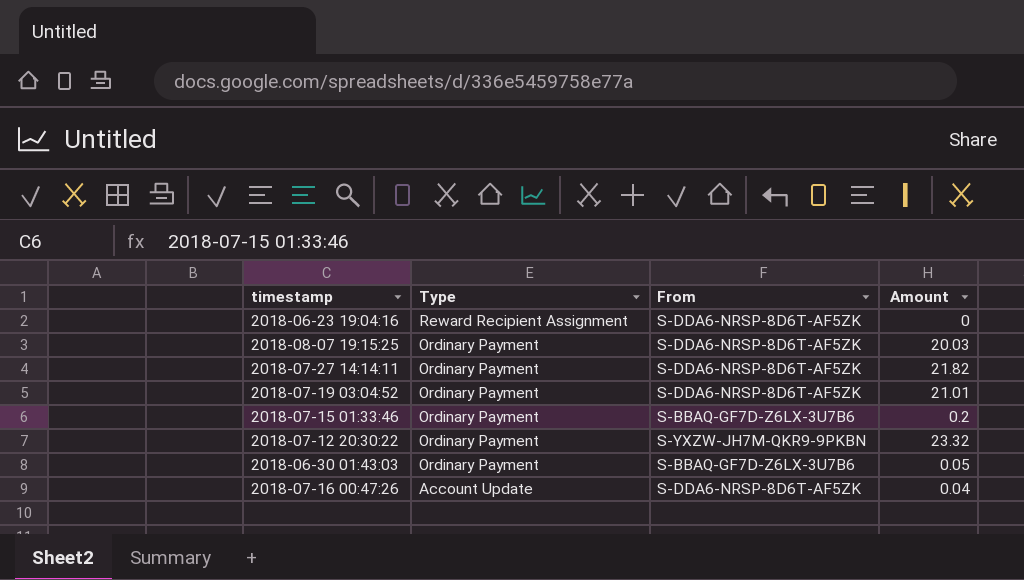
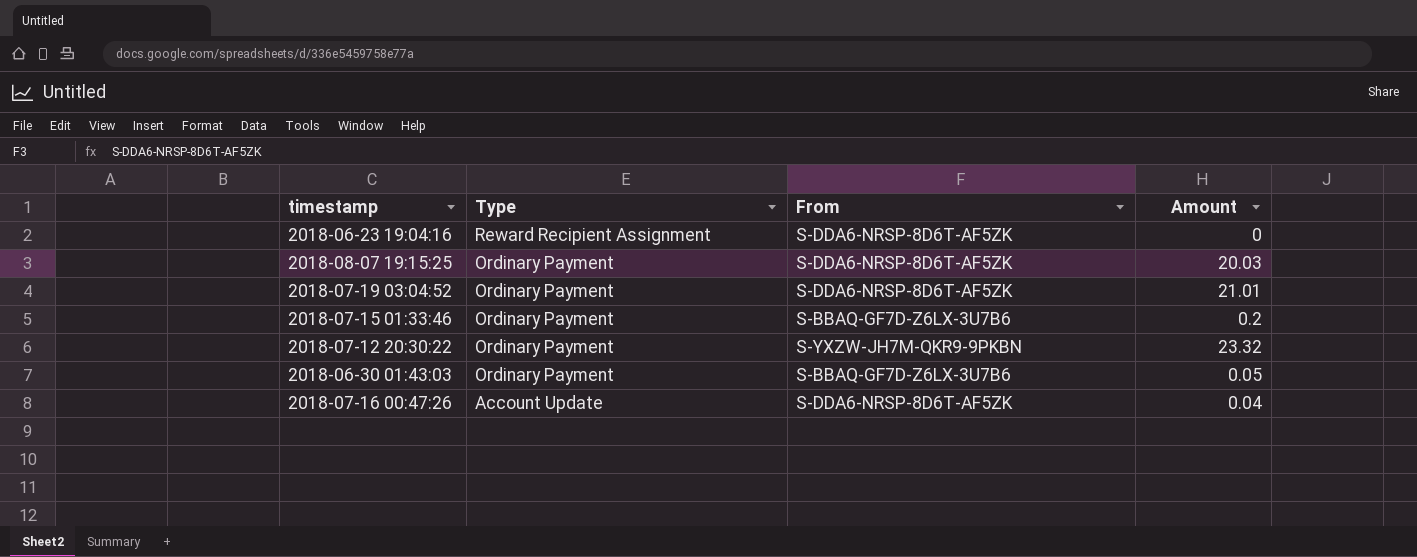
row 2018-07-27 14:14:11: Ordinary Payment | S-DDA6-NRSP-8D6T-AF5ZK | 21.82 -> none

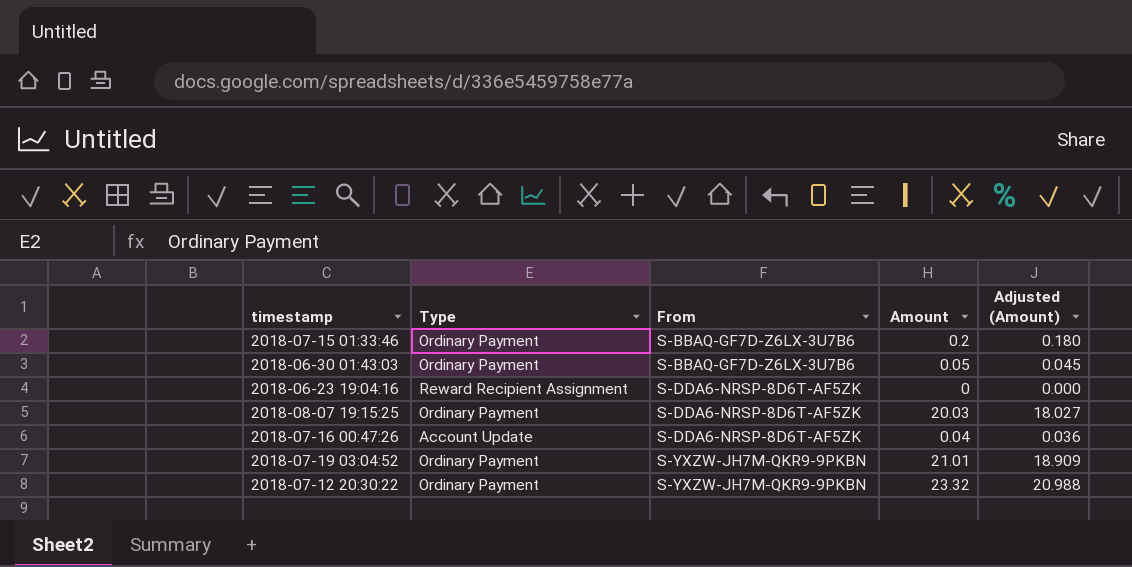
row order: Type descending -> From ascending
column Adjusted (Amount) | formula: none -> [Amount] * 0.9
2018-07-19 03:04:52 | From: S-DDA6-NRSP-8D6T-AF5ZK -> S-YXZW-JH7M-QKR9-9PKBN

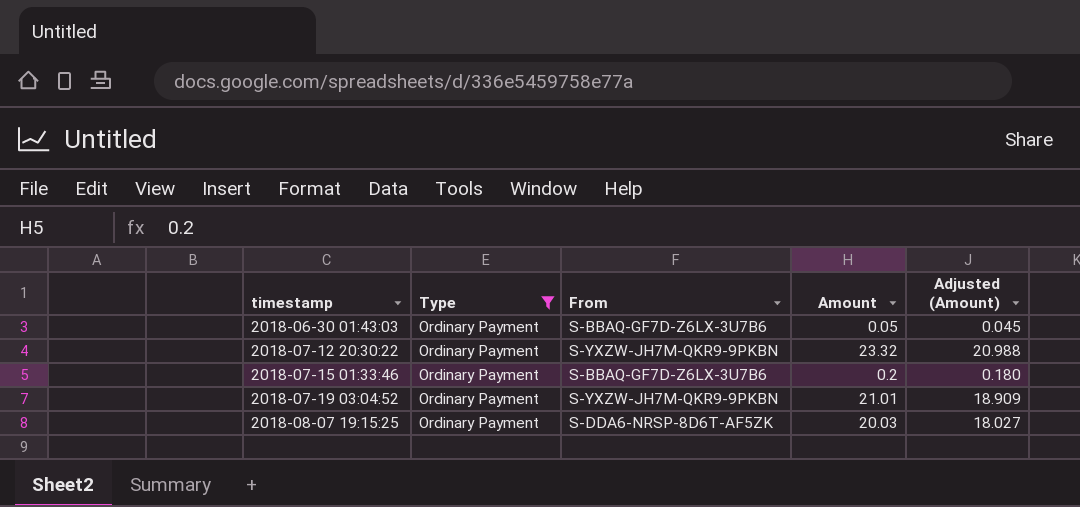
filter: none -> Type = Ordinary Payment
row order: From ascending -> timestamp ascending

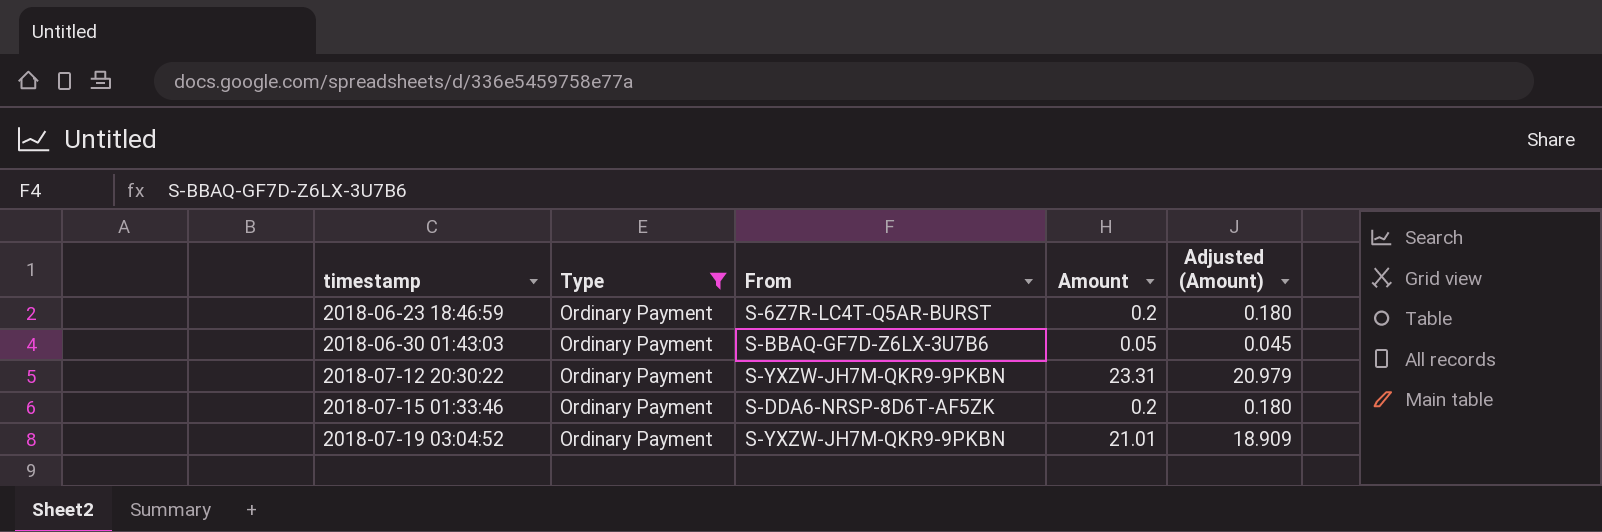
row 2018-08-07 19:15:25: Ordinary Payment | S-DDA6-NRSP-8D6T-AF5ZK | 20.03 | 18.027 -> none
row 2018-06-23 18:46:59: none -> Ordinary Payment | S-6Z7R-LC4T-Q5AR-BURST | 0.2 | 0.180
2018-07-12 20:30:22 | Amount: 23.32 -> 23.31
2018-07-12 20:30:22 | Adjusted (Amount): 20.988 -> 20.979
2018-07-15 01:33:46 | From: S-BBAQ-GF7D-Z6LX-3U7B6 -> S-DDA6-NRSP-8D6T-AF5ZK

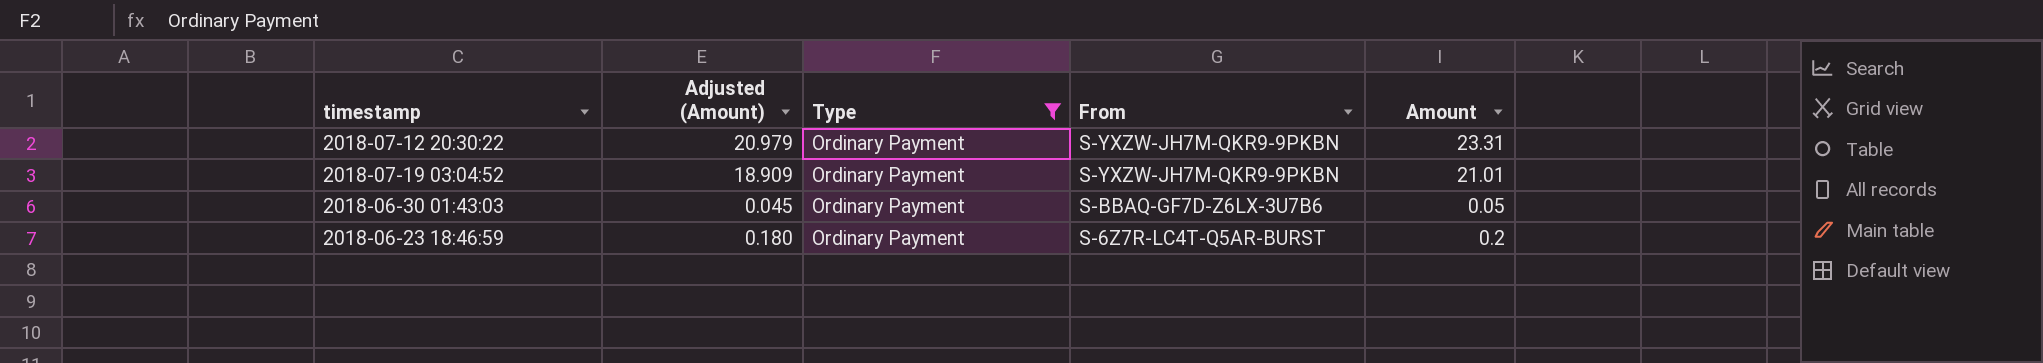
row order: timestamp ascending -> From descending
column Adjusted (Amount) | position: 5 -> 2
row 2018-07-15 01:33:46: Ordinary Payment | S-DDA6-NRSP-8D6T-AF5ZK | 0.2 | 0.180 -> none

